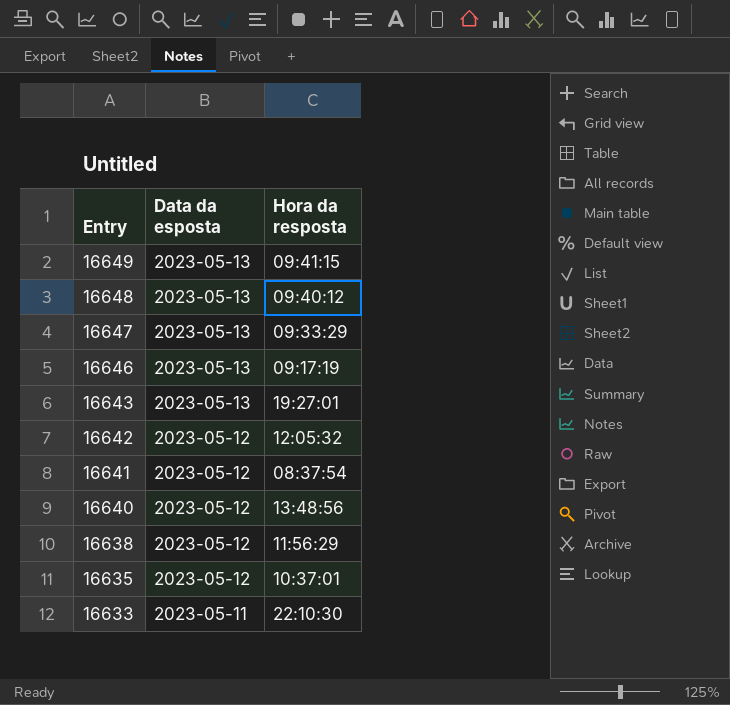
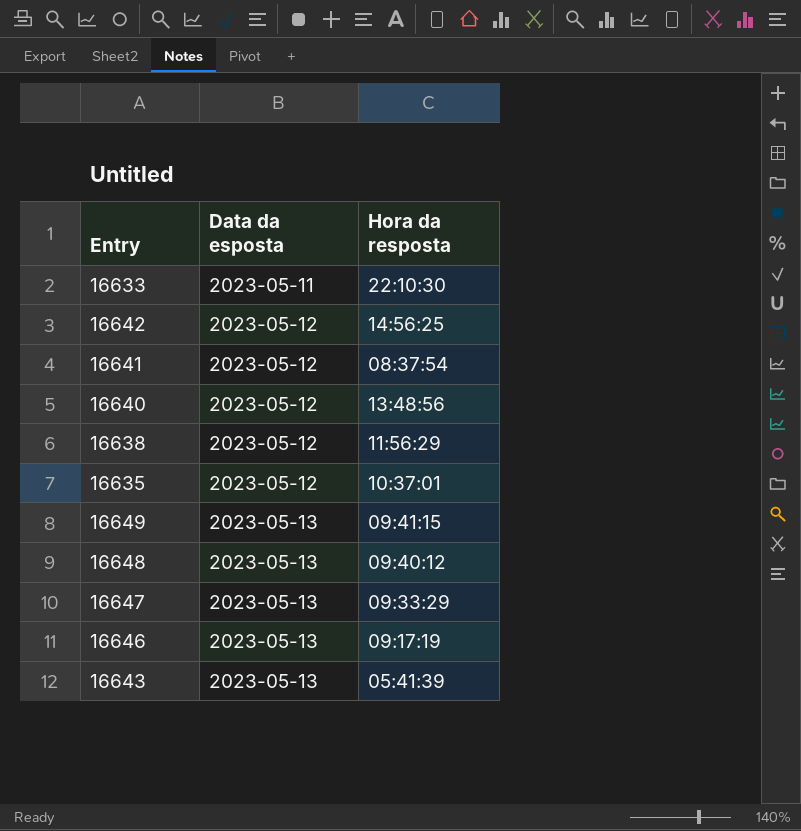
row order: Entry descending -> Data da esposta ascending
16642 | Hora da resposta: 12:05:32 -> 14:56:25
16643 | Hora da resposta: 19:27:01 -> 05:41:39

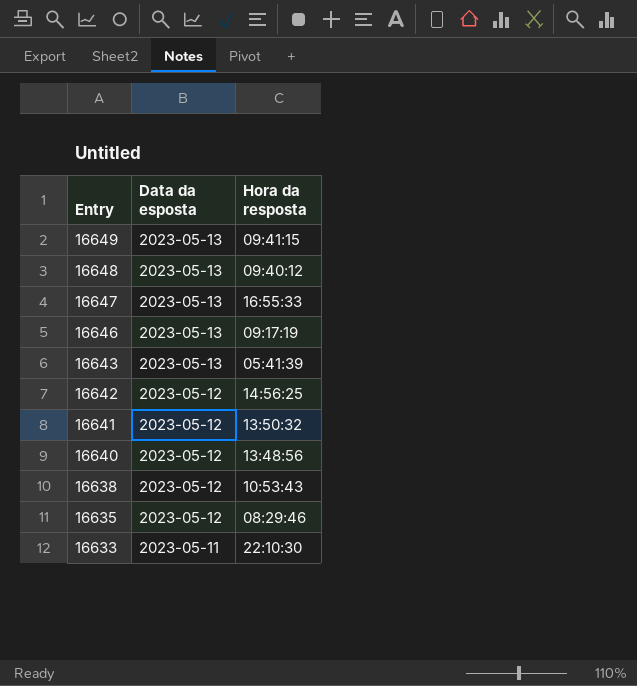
row order: Data da esposta ascending -> Entry descending
16647 | Hora da resposta: 09:33:29 -> 16:55:33
16641 | Hora da resposta: 08:37:54 -> 13:50:32
16638 | Hora da resposta: 11:56:29 -> 10:53:43
16635 | Hora da resposta: 10:37:01 -> 08:29:46

